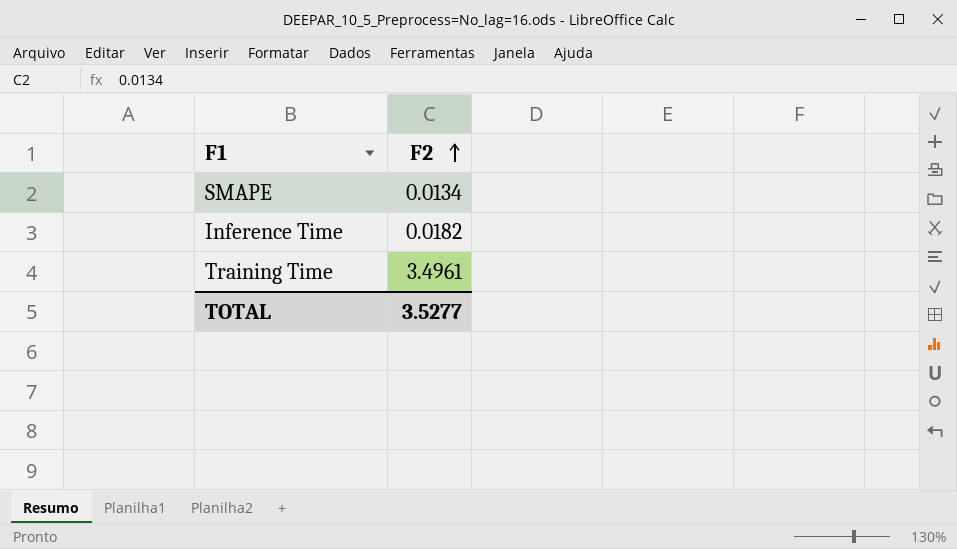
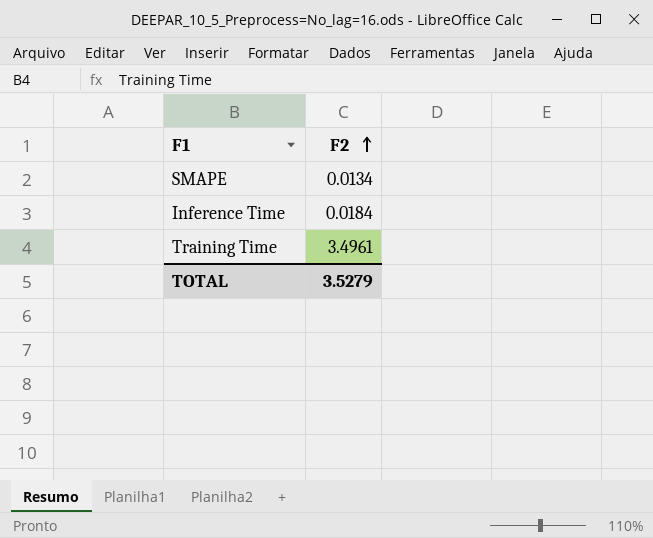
Inference Time | F2: 0.0182 -> 0.0184
TOTAL | F2: 3.5277 -> 3.5279

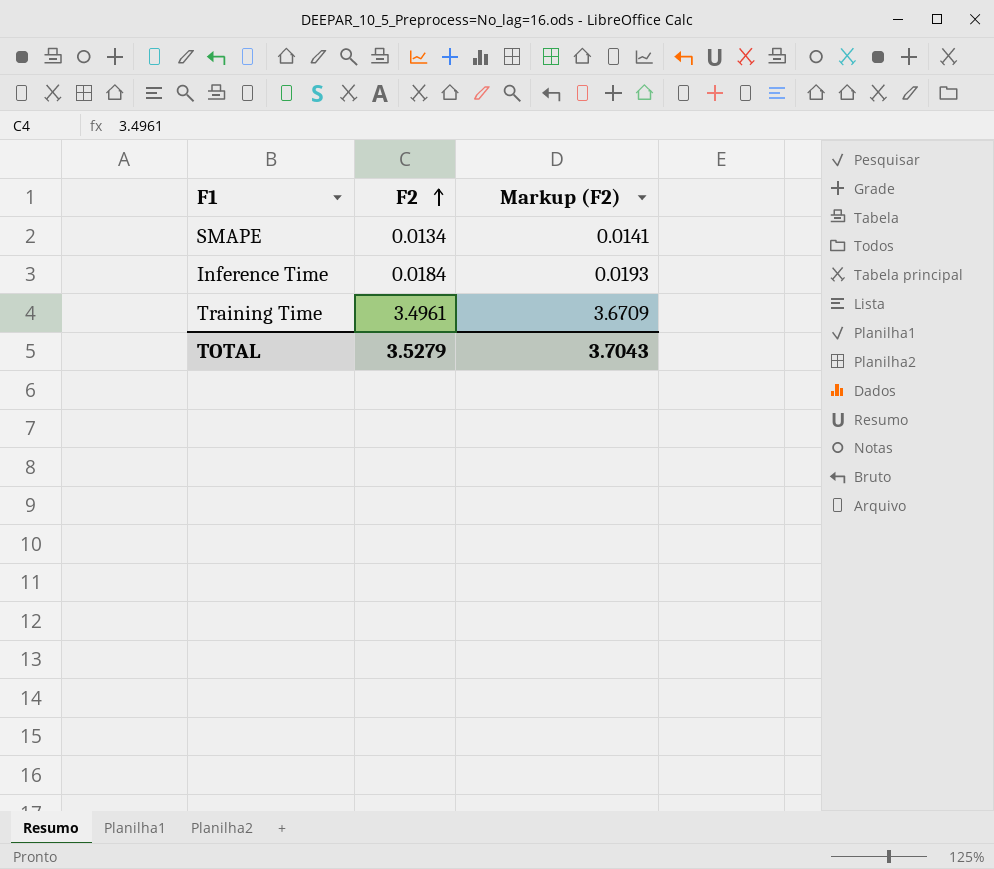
column Markup (F2) | formula: none -> [F2] * 1.05

